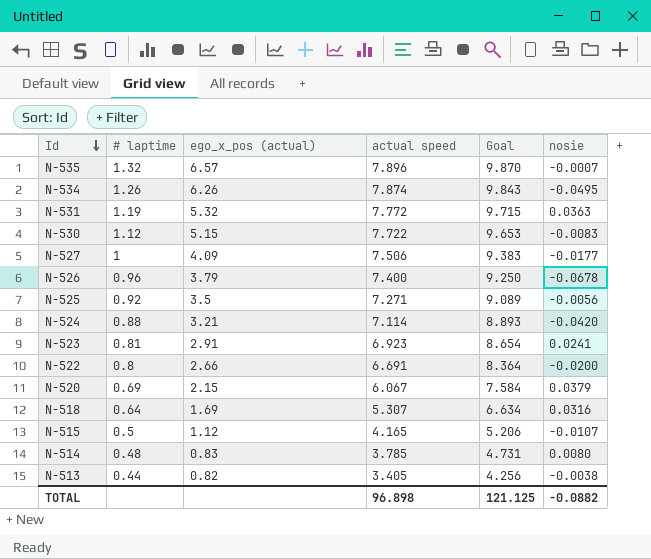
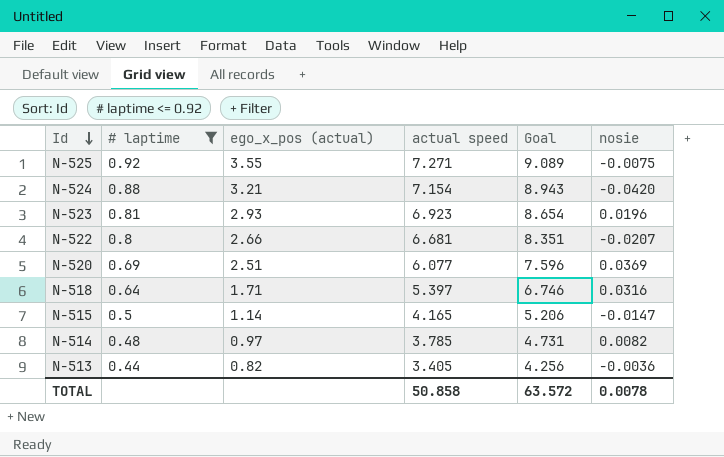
filter: none -> # laptime <= 0.92
N-525 | ego_x_pos (actual): 3.5 -> 3.55
N-525 | nosie: -0.0056 -> -0.0075
N-524 | actual speed: 7.114 -> 7.154
N-524 | Goal: 8.893 -> 8.943
N-523 | ego_x_pos (actual): 2.91 -> 2.93
N-523 | nosie: 0.0241 -> 0.0196
N-522 | actual speed: 6.691 -> 6.681
N-522 | Goal: 8.364 -> 8.351
N-522 | nosie: -0.0200 -> -0.0207
N-520 | ego_x_pos (actual): 2.15 -> 2.51
N-520 | actual speed: 6.067 -> 6.077
N-520 | Goal: 7.584 -> 7.596
N-520 | nosie: 0.0379 -> 0.0369
N-518 | ego_x_pos (actual): 1.69 -> 1.71
N-518 | actual speed: 5.307 -> 5.397
N-518 | Goal: 6.634 -> 6.746
N-515 | ego_x_pos (actual): 1.12 -> 1.14
N-515 | nosie: -0.0107 -> -0.0147
N-514 | ego_x_pos (actual): 0.83 -> 0.97
N-514 | nosie: 0.0080 -> 0.0082
N-513 | nosie: -0.0038 -> -0.0036
TOTAL | actual speed: 96.898 -> 50.858
TOTAL | Goal: 121.125 -> 63.572
TOTAL | nosie: -0.0882 -> 0.0078

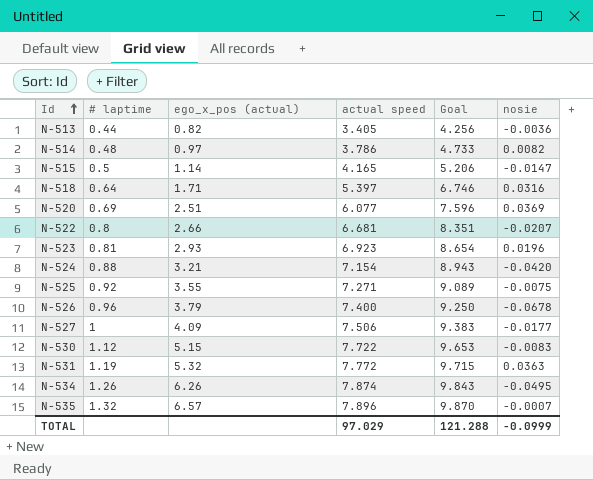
filter: # laptime <= 0.92 -> none
row order: Id descending -> Id ascending
N-514 | actual speed: 3.785 -> 3.786
N-514 | Goal: 4.731 -> 4.733
TOTAL | actual speed: 50.858 -> 97.029
TOTAL | Goal: 63.572 -> 121.288
TOTAL | nosie: 0.0078 -> -0.0999

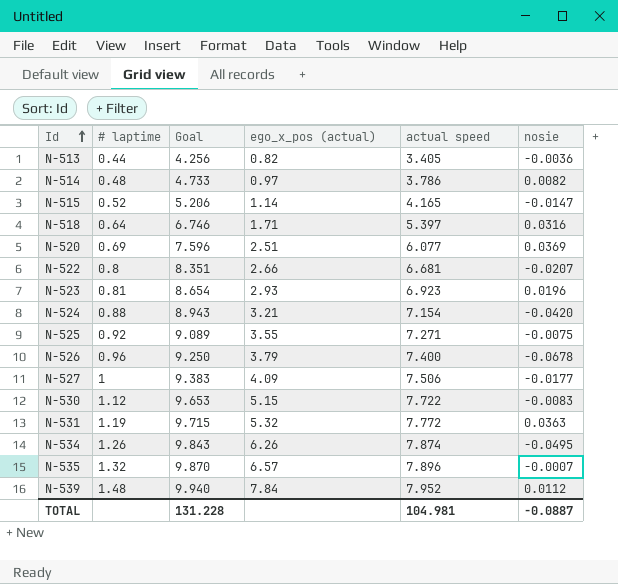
column Goal | position: 5 -> 3
N-515 | # laptime: 0.5 -> 0.52
row N-539: none -> 1.48 | 9.940 | 7.84 | 7.952 | 0.0112
TOTAL | Goal: 121.288 -> 131.228
TOTAL | actual speed: 97.029 -> 104.981
TOTAL | nosie: -0.0999 -> -0.0887

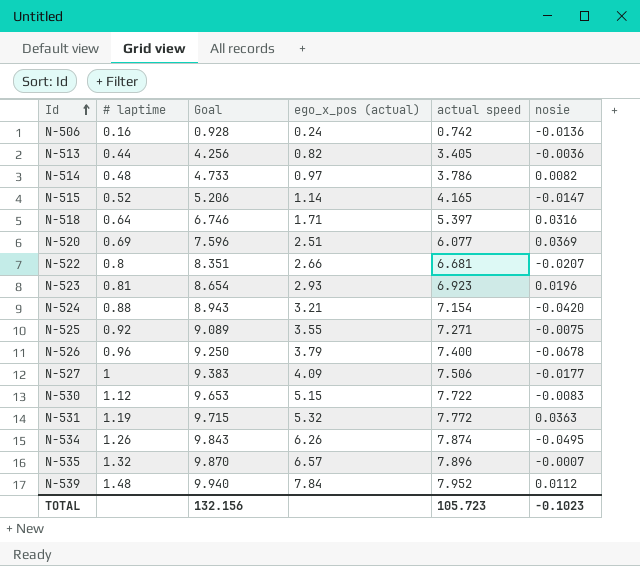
row N-506: none -> 0.16 | 0.928 | 0.24 | 0.742 | -0.0136
TOTAL | Goal: 131.228 -> 132.156
TOTAL | actual speed: 104.981 -> 105.723
TOTAL | nosie: -0.0887 -> -0.1023

